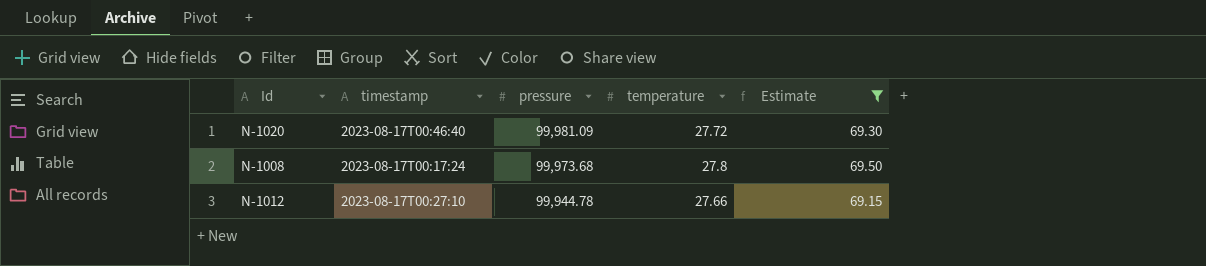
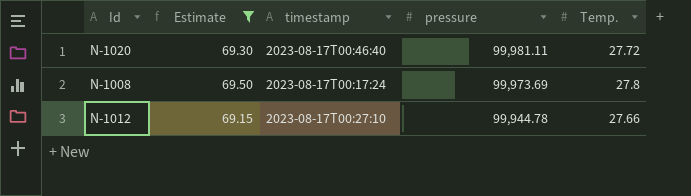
column Estimate | position: 5 -> 2
column name: temperature -> Temp.
N-1020 | pressure: 99,981.09 -> 99,981.11
N-1008 | pressure: 99,973.68 -> 99,973.69

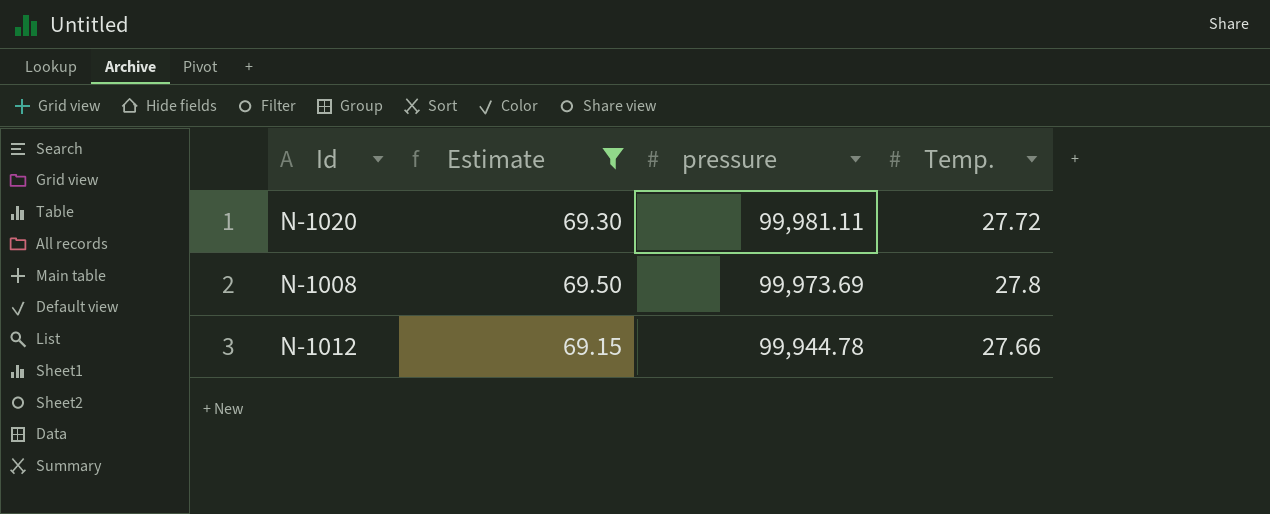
column timestamp | position: 3 -> none

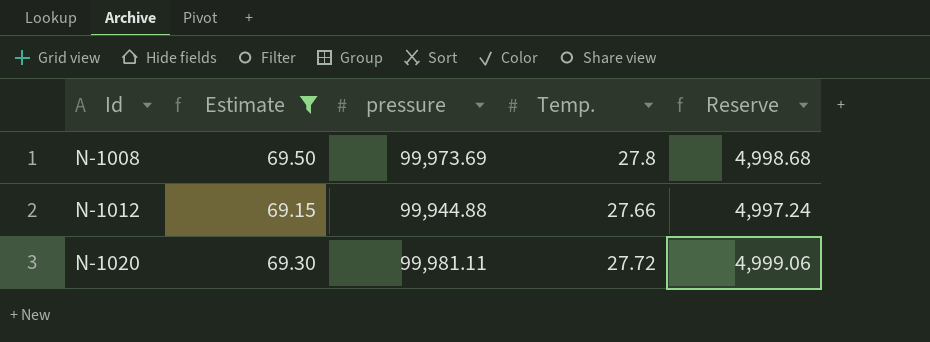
row order: pressure descending -> Id ascending
column Reserve | formula: none -> [pressure] * 0.05
N-1012 | pressure: 99,944.78 -> 99,944.88

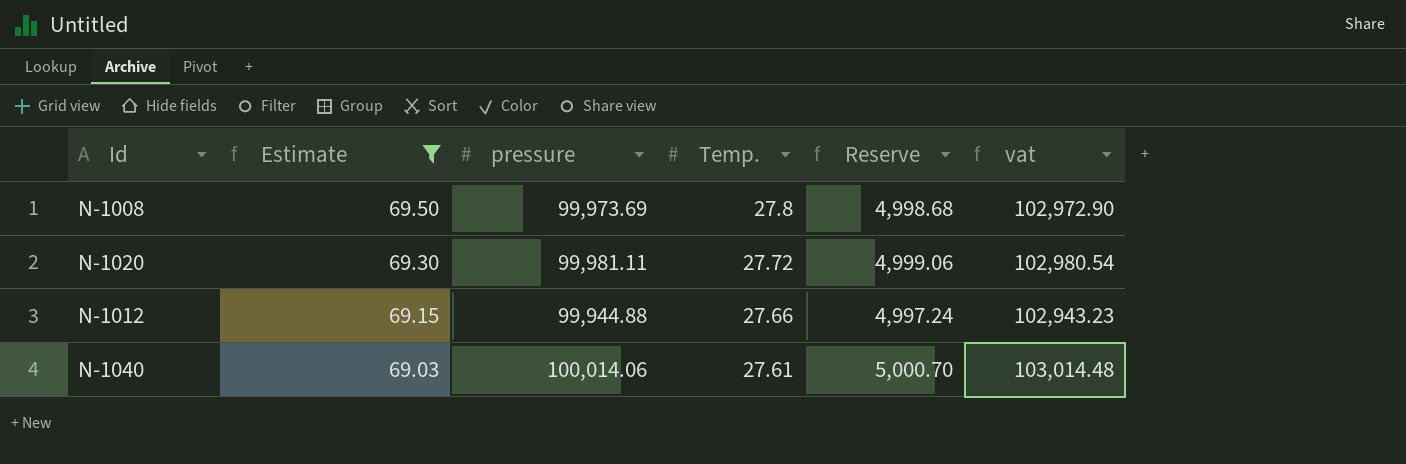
row order: Id ascending -> Estimate descending
column vat | formula: none -> [pressure] * 1.03
row N-1040: none -> 69.03 | 100,014.06 | 27.61 | 5,000.70 | 103,014.48

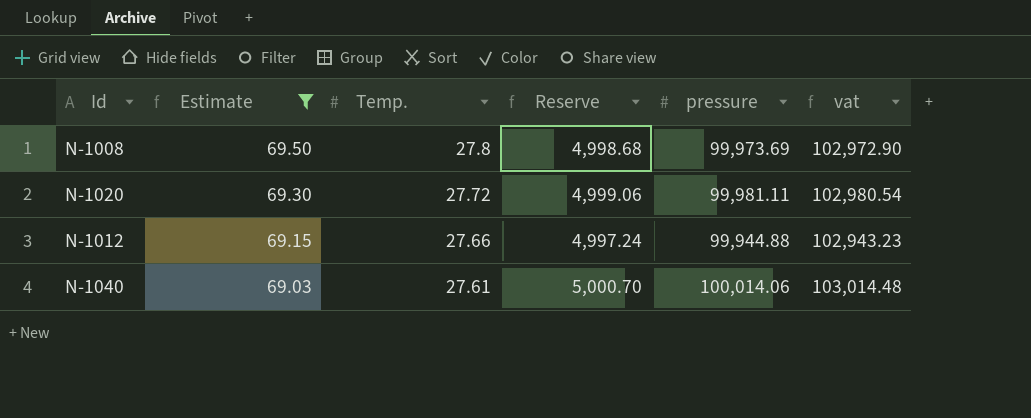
column pressure | position: 3 -> 5

